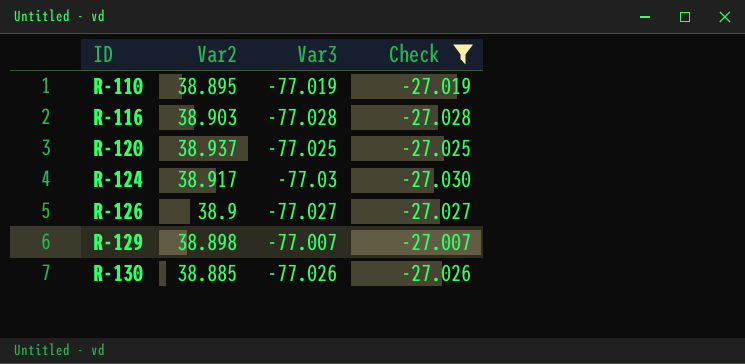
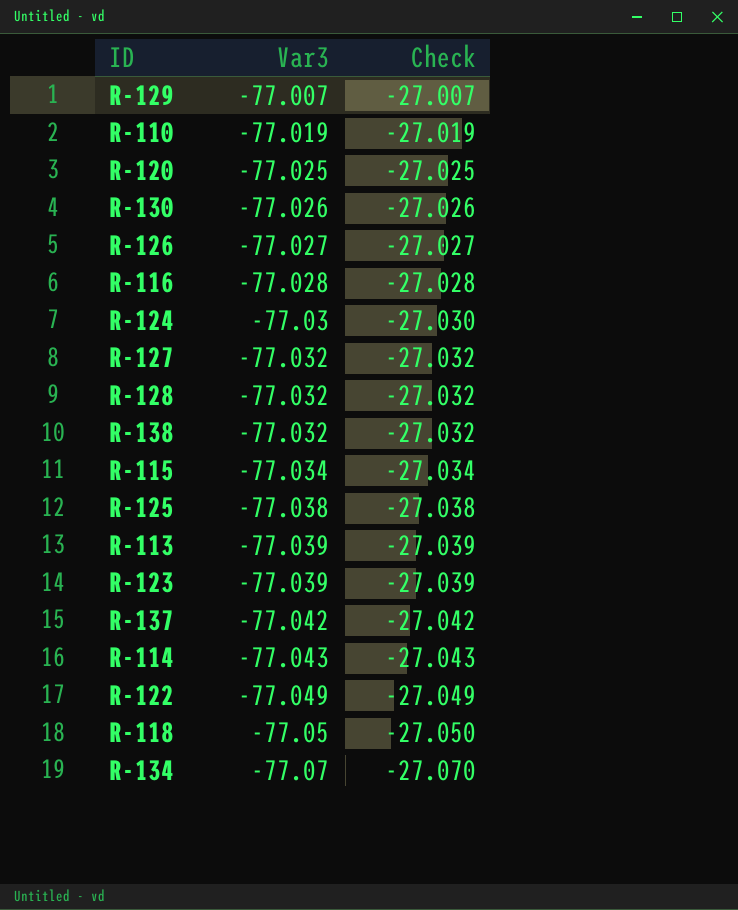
filter: Check >= -27.030 -> none
row order: ID ascending -> Var3 descending
column Var2 | position: 2 -> none

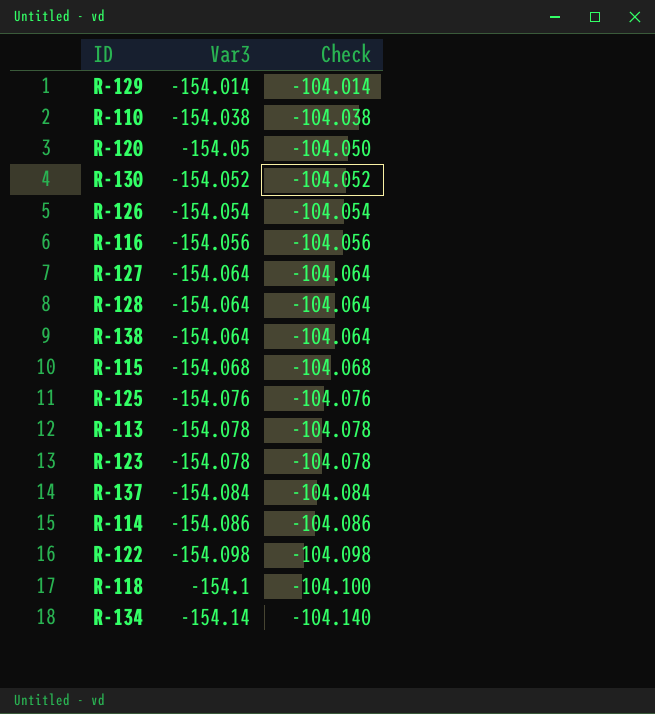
row R-124: -77.03 | -27.030 -> none
R-129 | Var3: -77.007 -> -154.014
R-129 | Check: -27.007 -> -104.014
R-110 | Var3: -77.019 -> -154.038
R-110 | Check: -27.019 -> -104.038
R-120 | Var3: -77.025 -> -154.05
R-120 | Check: -27.025 -> -104.050
R-130 | Var3: -77.026 -> -154.052
R-130 | Check: -27.026 -> -104.052
R-126 | Var3: -77.027 -> -154.054
R-126 | Check: -27.027 -> -104.054
R-116 | Var3: -77.028 -> -154.056
R-116 | Check: -27.028 -> -104.056
R-127 | Var3: -77.032 -> -154.064
R-127 | Check: -27.032 -> -104.064
R-128 | Var3: -77.032 -> -154.064
R-128 | Check: -27.032 -> -104.064
R-138 | Var3: -77.032 -> -154.064
R-138 | Check: -27.032 -> -104.064
R-115 | Var3: -77.034 -> -154.068
R-115 | Check: -27.034 -> -104.068
R-125 | Var3: -77.038 -> -154.076
R-125 | Check: -27.038 -> -104.076
R-113 | Var3: -77.039 -> -154.078
R-113 | Check: -27.039 -> -104.078
R-123 | Var3: -77.039 -> -154.078
R-123 | Check: -27.039 -> -104.078
R-137 | Var3: -77.042 -> -154.084
R-137 | Check: -27.042 -> -104.084
R-114 | Var3: -77.043 -> -154.086
R-114 | Check: -27.043 -> -104.086
R-122 | Var3: -77.049 -> -154.098
R-122 | Check: -27.049 -> -104.098
R-118 | Var3: -77.05 -> -154.1
R-118 | Check: -27.050 -> -104.100
R-134 | Var3: -77.07 -> -154.14
R-134 | Check: -27.070 -> -104.140

